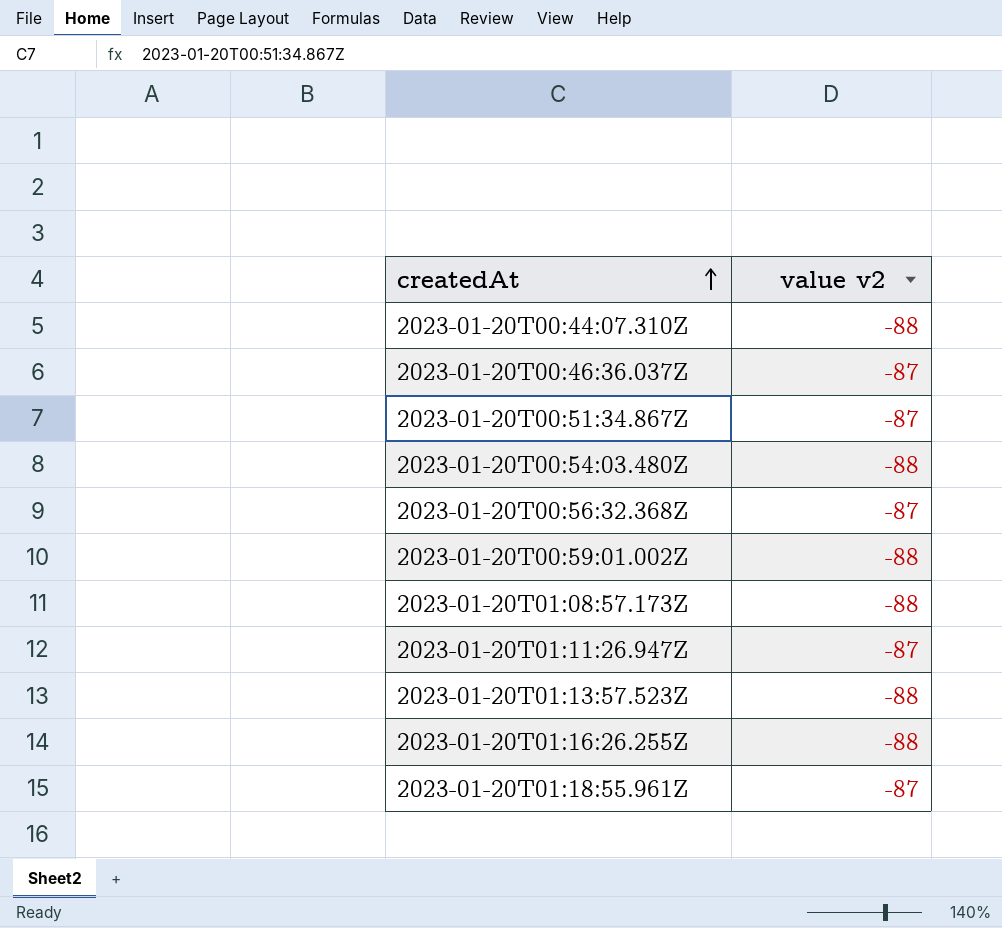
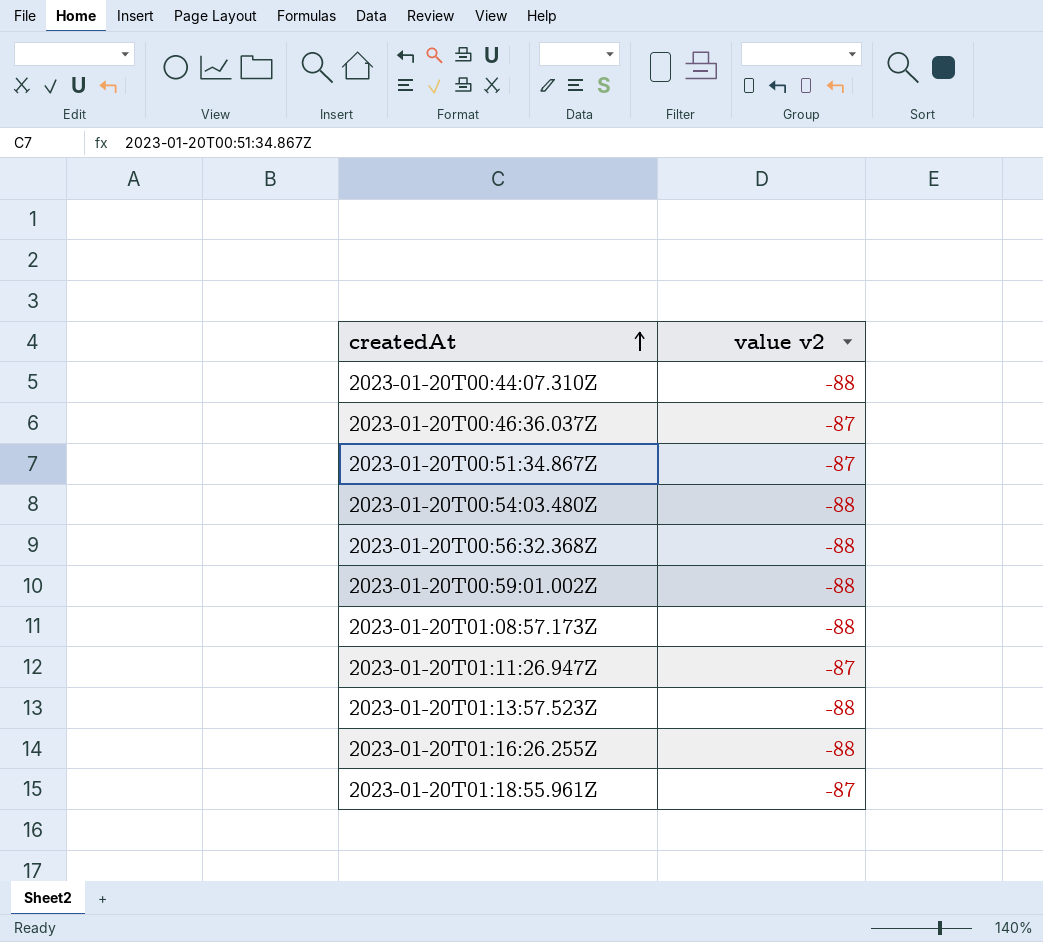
2023-01-20T00:56:32.368Z | value v2: -87 -> -88

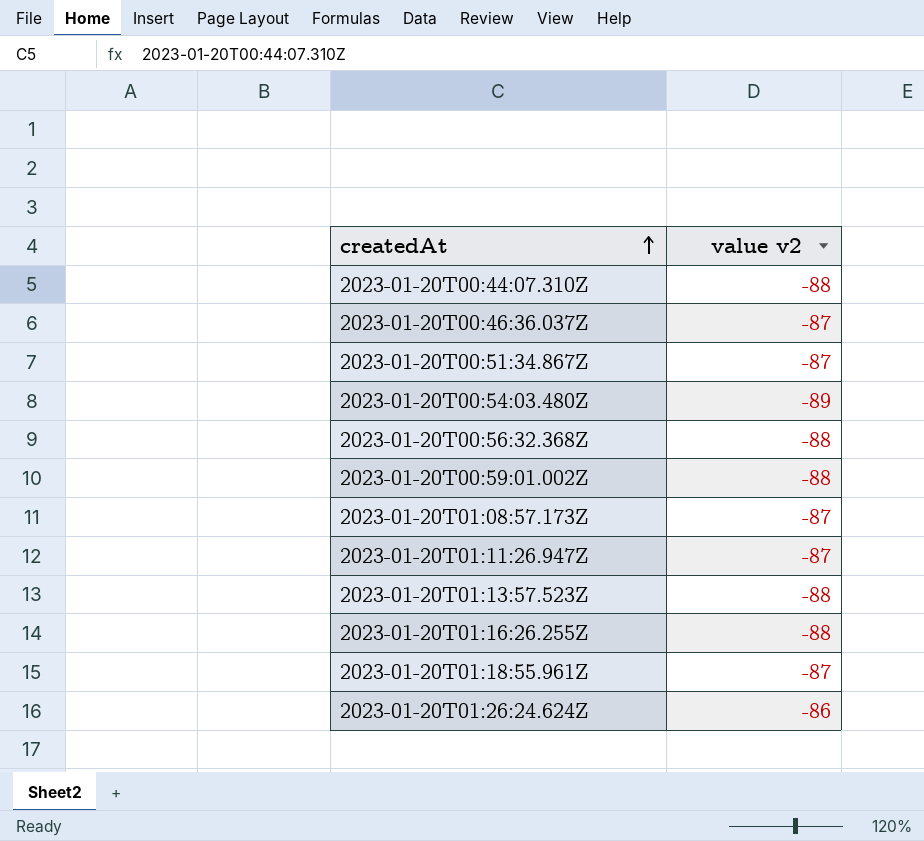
2023-01-20T00:54:03.480Z | value v2: -88 -> -89
2023-01-20T01:08:57.173Z | value v2: -88 -> -87
row 2023-01-20T01:26:24.624Z: none -> -86

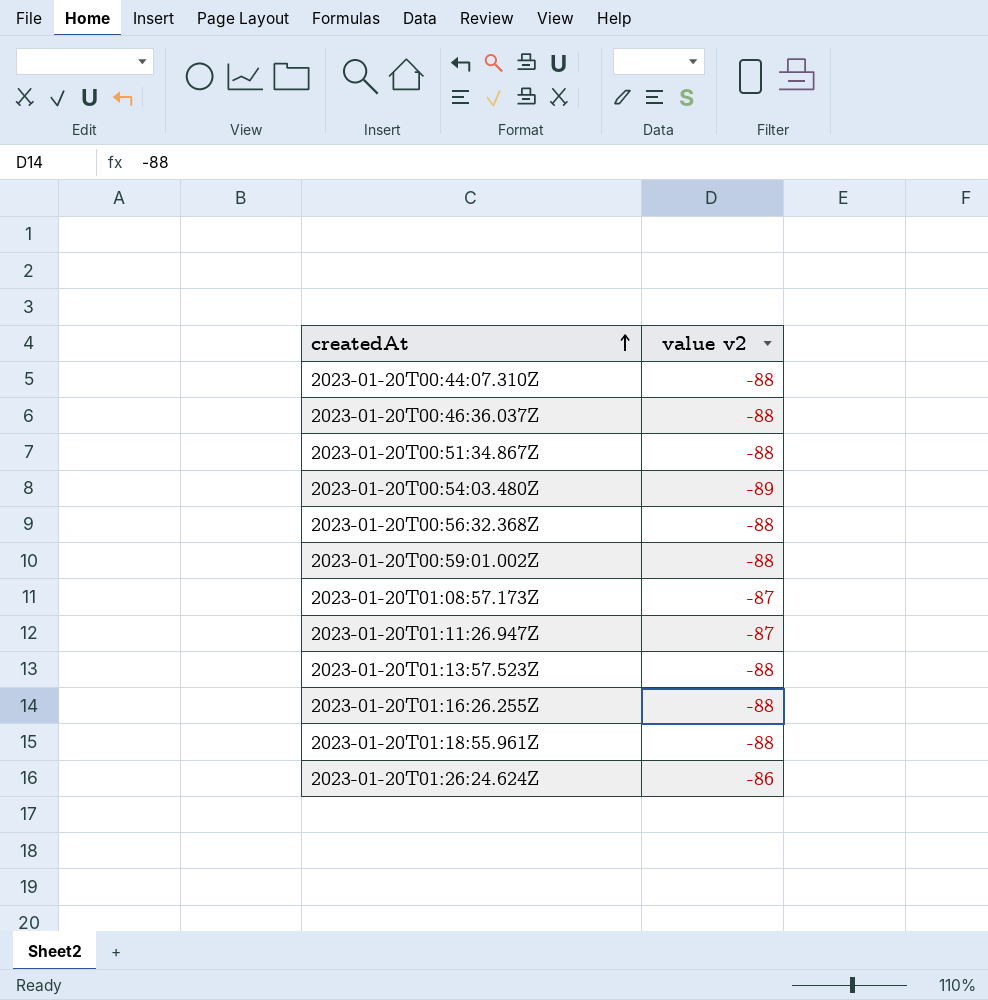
2023-01-20T00:46:36.037Z | value v2: -87 -> -88
2023-01-20T00:51:34.867Z | value v2: -87 -> -88
2023-01-20T01:18:55.961Z | value v2: -87 -> -88

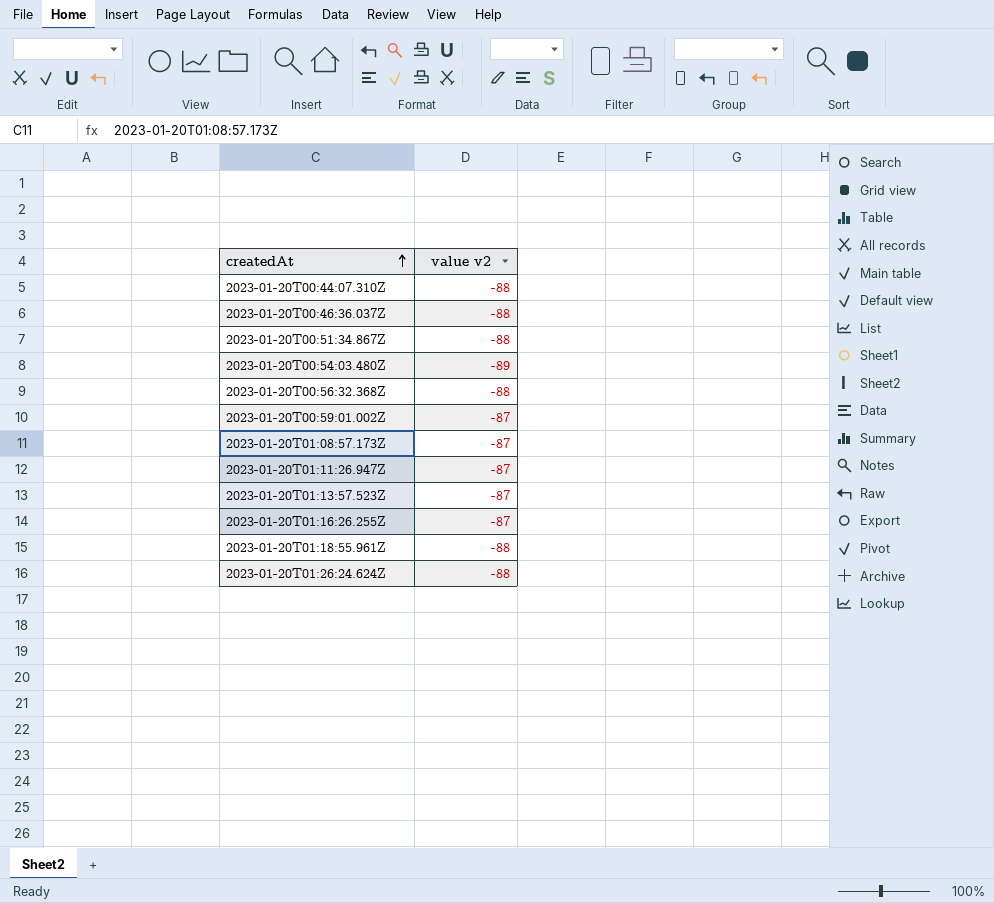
2023-01-20T00:59:01.002Z | value v2: -88 -> -87
2023-01-20T01:13:57.523Z | value v2: -88 -> -87
2023-01-20T01:16:26.255Z | value v2: -88 -> -87
2023-01-20T01:26:24.624Z | value v2: -86 -> -88

